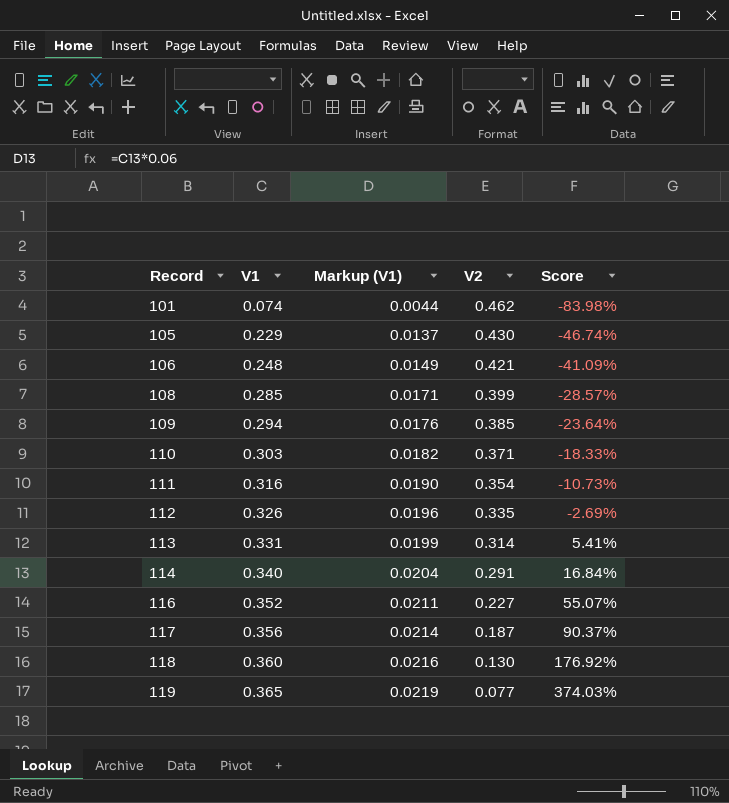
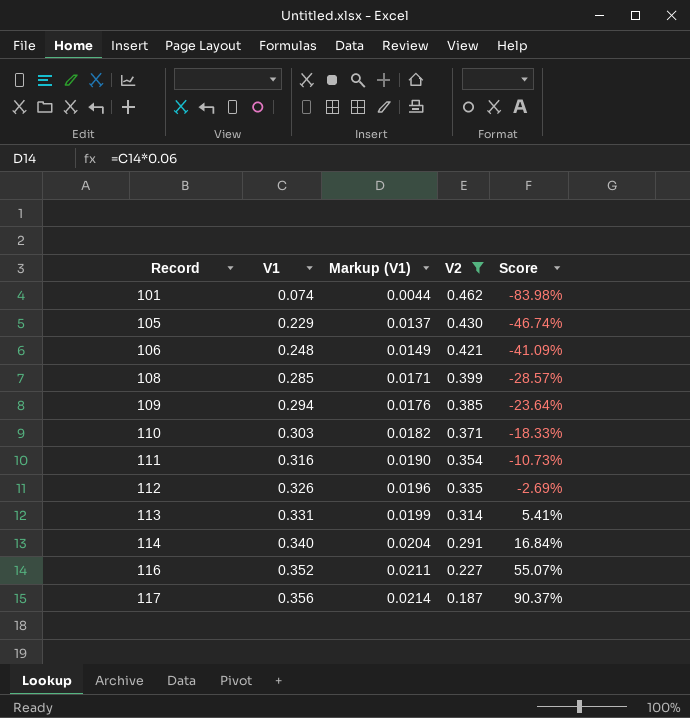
filter: none -> V2 >= 0.187

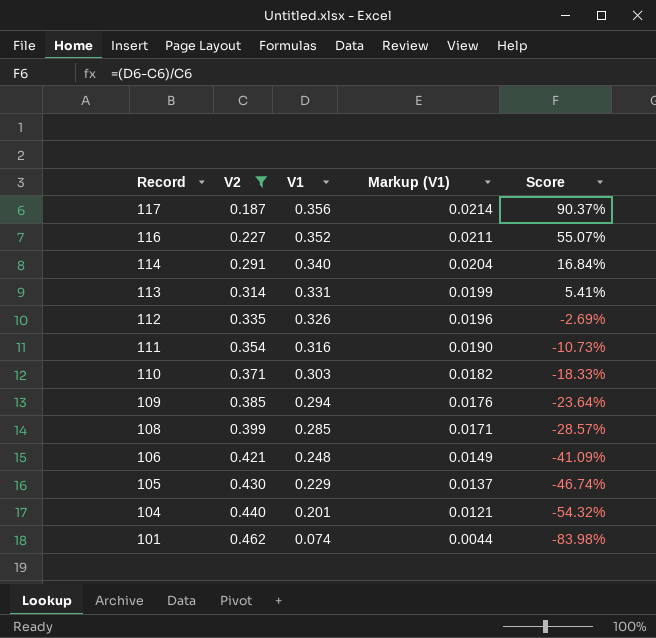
row order: Record ascending -> Record descending
column V2 | position: 4 -> 2
row 104: none -> 0.440 | 0.201 | 0.0121 | -54.32%

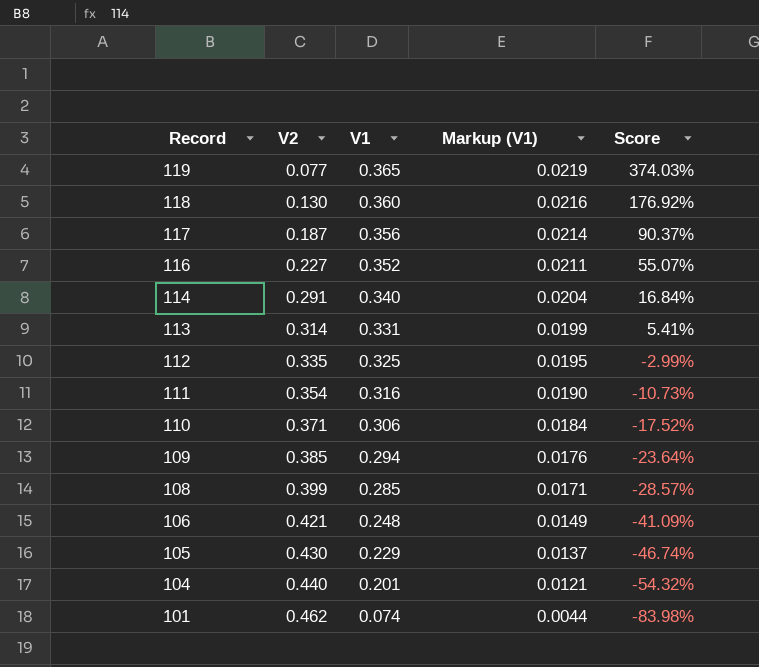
filter: V2 >= 0.187 -> none
112 | V1: 0.326 -> 0.325
112 | Markup (V1): 0.0196 -> 0.0195
112 | Score: -2.69% -> -2.99%
110 | V1: 0.303 -> 0.306
110 | Markup (V1): 0.0182 -> 0.0184
110 | Score: -18.33% -> -17.52%

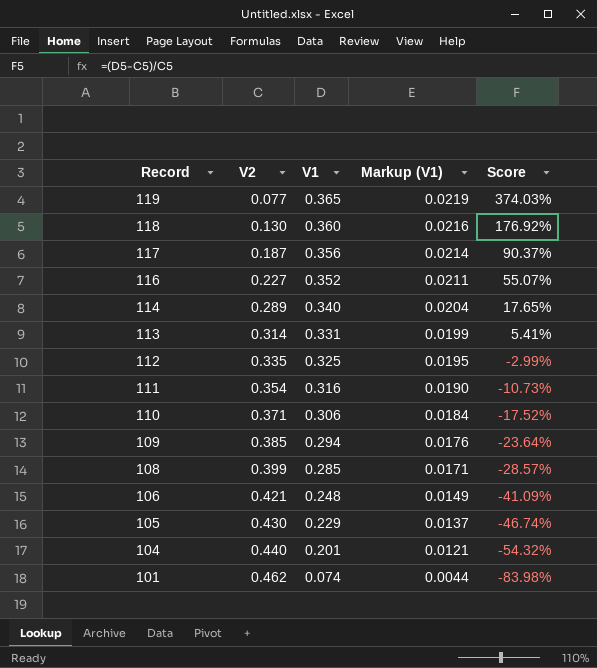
114 | V2: 0.291 -> 0.289
114 | Score: 16.84% -> 17.65%

